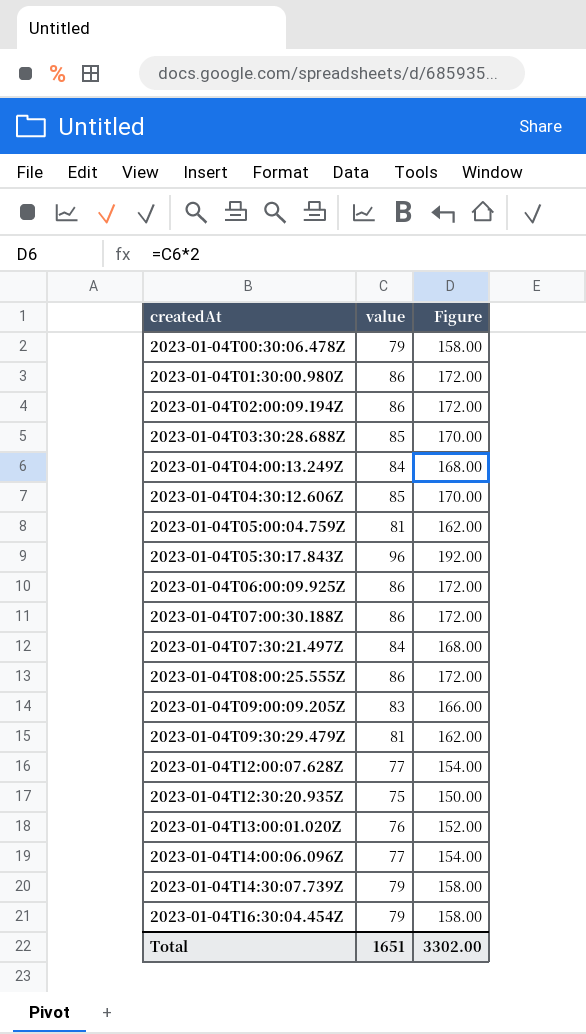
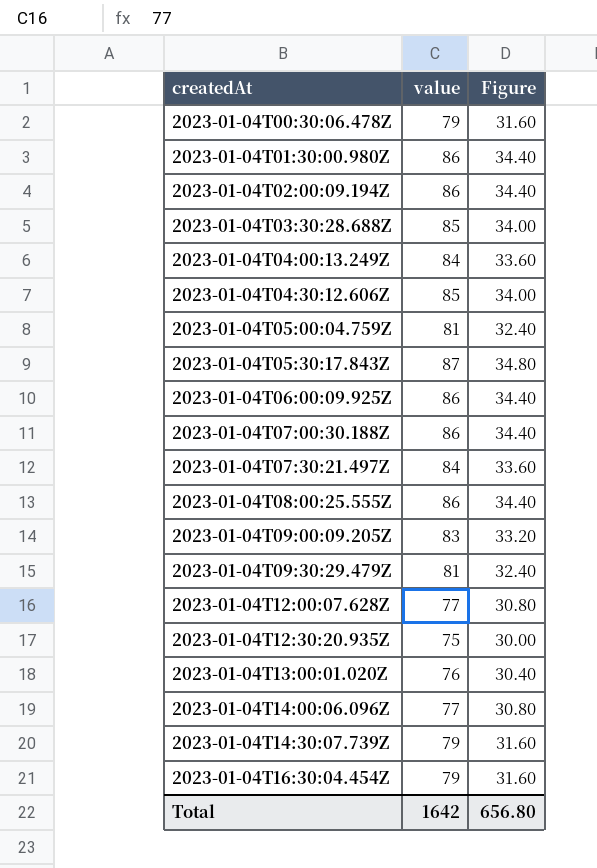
column Figure | formula: [value] * 2 -> [value] * 0.4
2023-01-04T05:30:17.843Z | value: 96 -> 87
Total | value: 1651 -> 1642
Total | Figure: 3302.00 -> 656.80

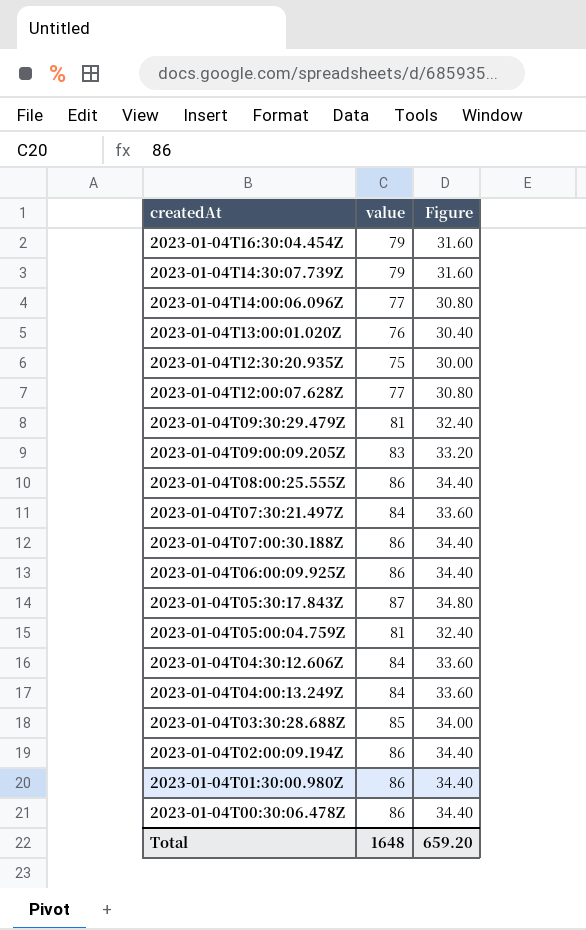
row order: createdAt ascending -> createdAt descending
2023-01-04T04:30:12.606Z | value: 85 -> 84
2023-01-04T04:30:12.606Z | Figure: 34.00 -> 33.60
2023-01-04T00:30:06.478Z | value: 79 -> 86
2023-01-04T00:30:06.478Z | Figure: 31.60 -> 34.40
Total | value: 1642 -> 1648
Total | Figure: 656.80 -> 659.20

